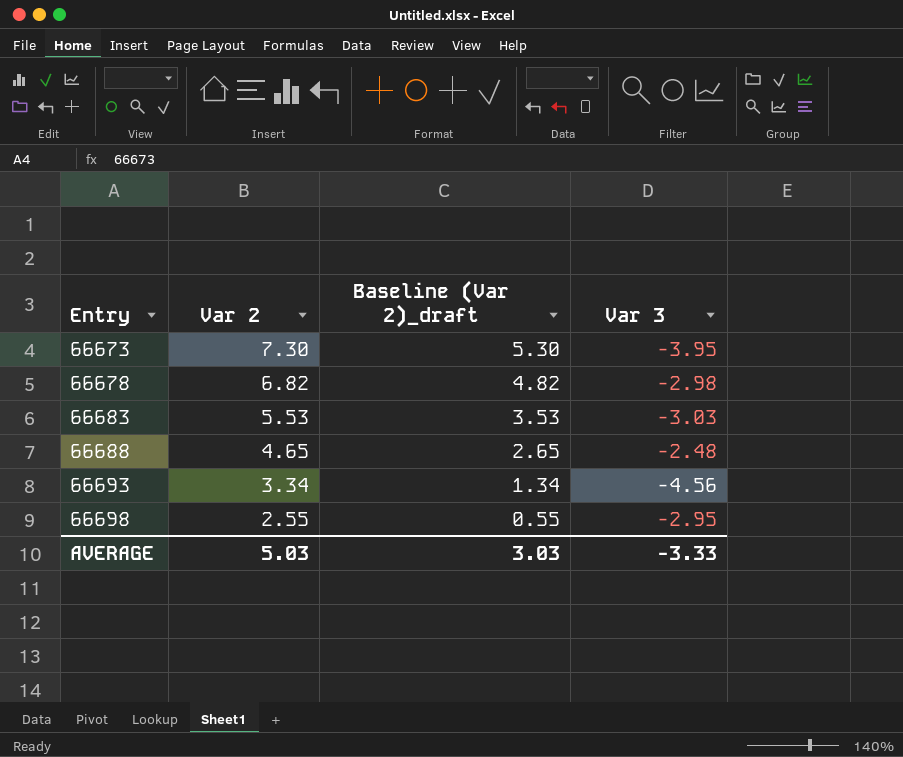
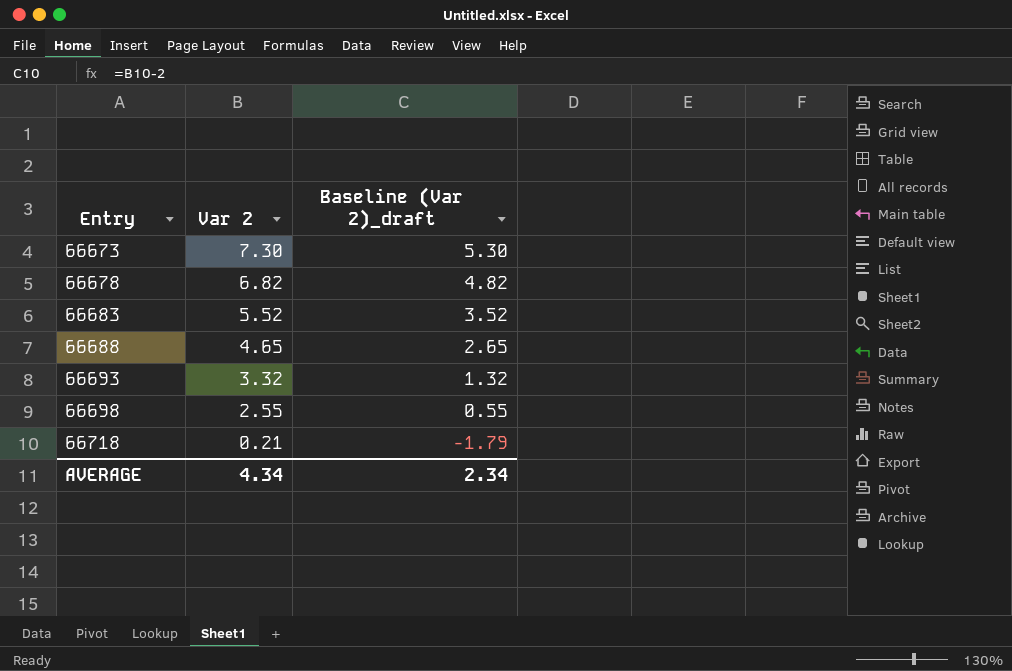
column Var 3 | position: 4 -> none
66683 | Var 2: 5.53 -> 5.52
66683 | Baseline (Var 2)_draft: 3.53 -> 3.52
66693 | Var 2: 3.34 -> 3.32
66693 | Baseline (Var 2)_draft: 1.34 -> 1.32
row 66718: none -> 0.21 | -1.79
AVERAGE | Var 2: 5.03 -> 4.34
AVERAGE | Baseline (Var 2)_draft: 3.03 -> 2.34

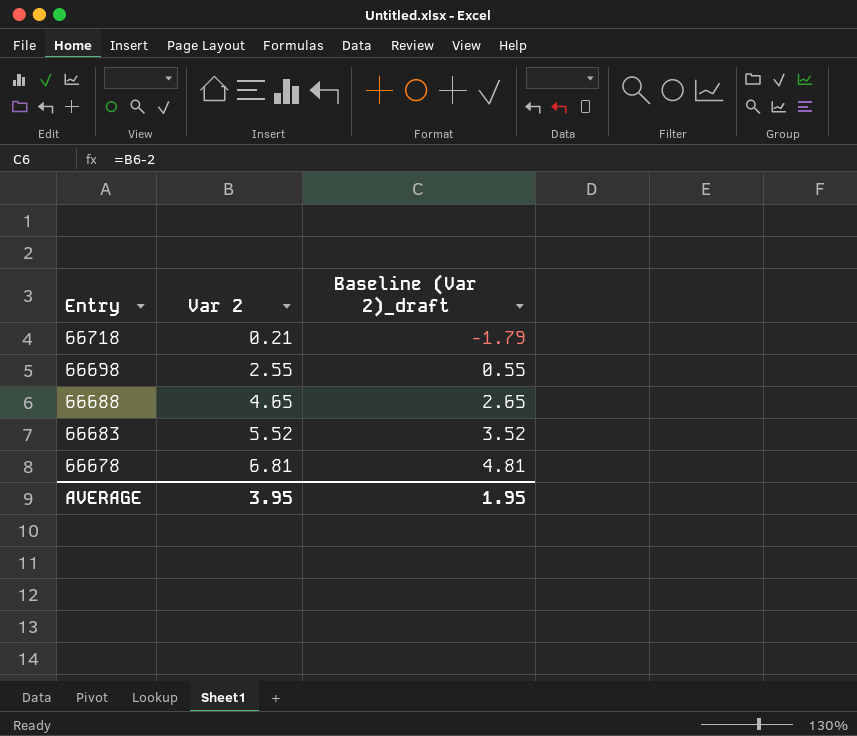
row order: Entry ascending -> Entry descending
row 66673: 7.30 | 5.30 -> none
row 66693: 3.32 | 1.32 -> none
66678 | Var 2: 6.82 -> 6.81
66678 | Baseline (Var 2)_draft: 4.82 -> 4.81
AVERAGE | Var 2: 4.34 -> 3.95
AVERAGE | Baseline (Var 2)_draft: 2.34 -> 1.95

